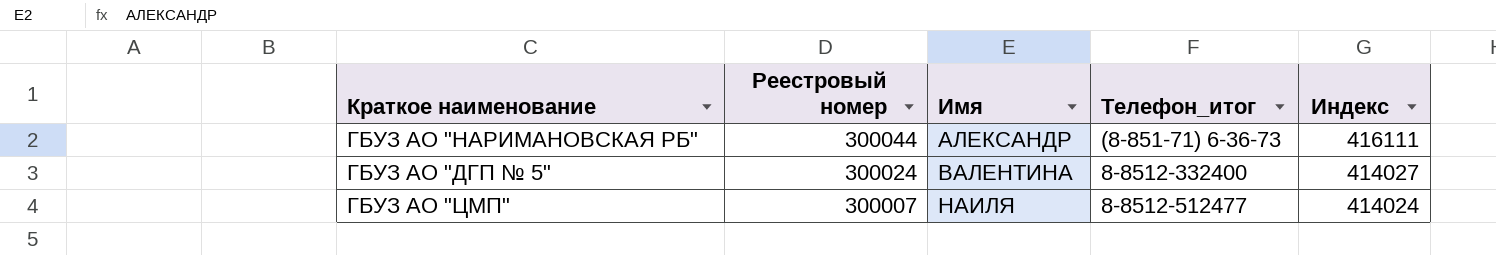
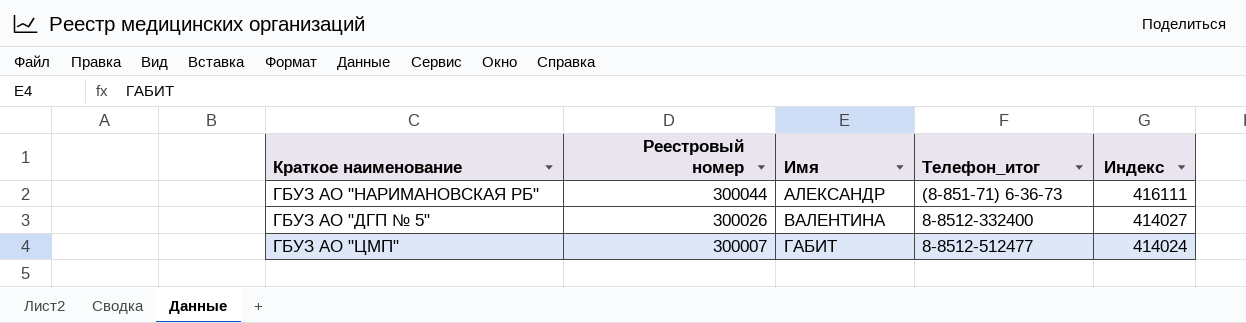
ГБУЗ АО "ДГП № 5" | Реестровый номер: 300024 -> 300026
ГБУЗ АО "ЦМП" | Имя: НАИЛЯ -> ГАБИТ

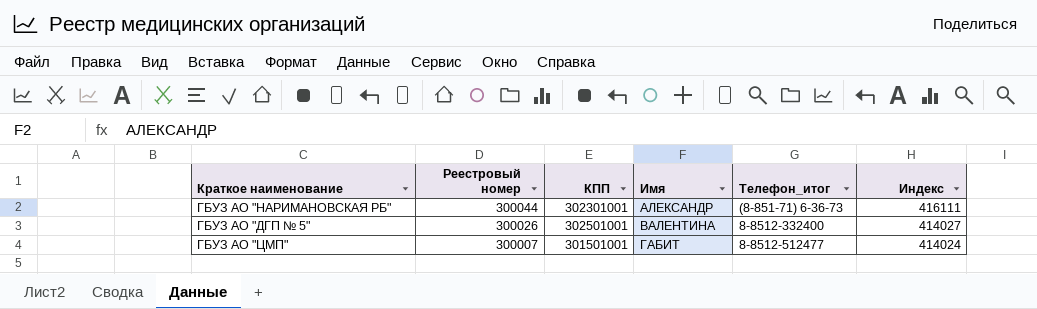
column КПП | position: none -> 3

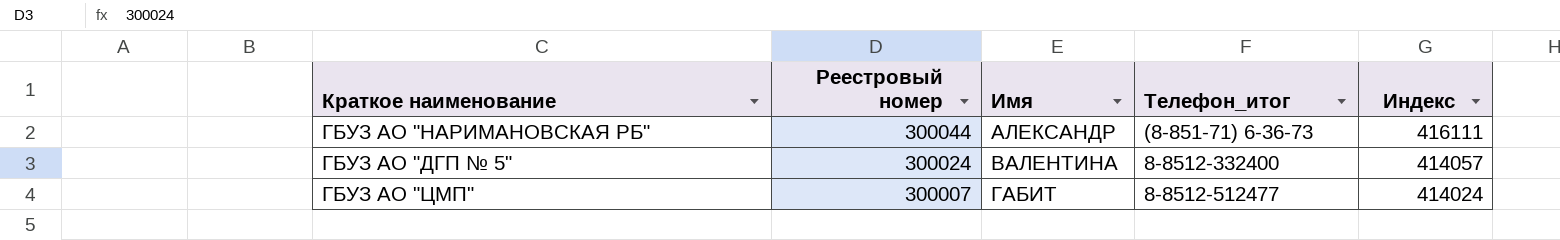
column КПП | position: 3 -> none
ГБУЗ АО "ДГП № 5" | Реестровый номер: 300026 -> 300024
ГБУЗ АО "ДГП № 5" | Индекс: 414027 -> 414057

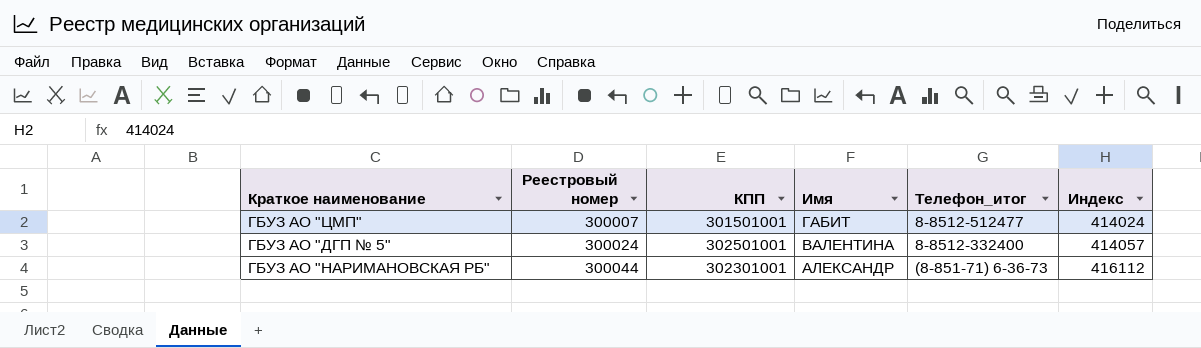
row order: Реестровый номер descending -> Реестровый номер ascending
column КПП | position: none -> 3
ГБУЗ АО "НАРИМАНОВСКАЯ РБ" | Индекс: 416111 -> 416112

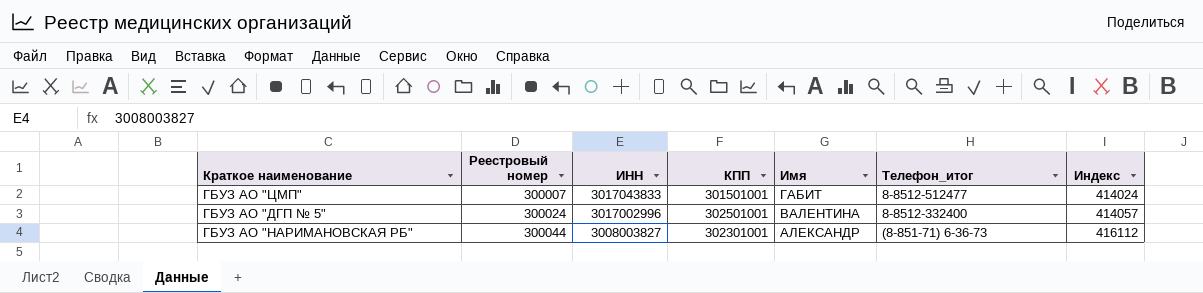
column ИНН | position: none -> 3

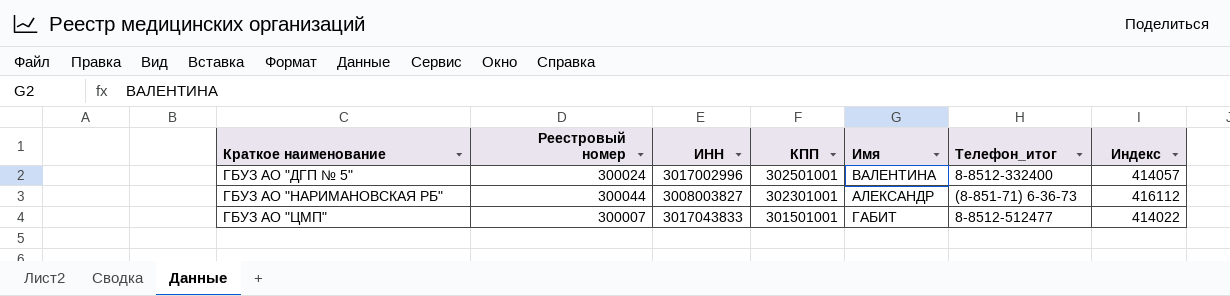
row order: Реестровый номер ascending -> Краткое наименование ascending
ГБУЗ АО "ЦМП" | Индекс: 414024 -> 414022

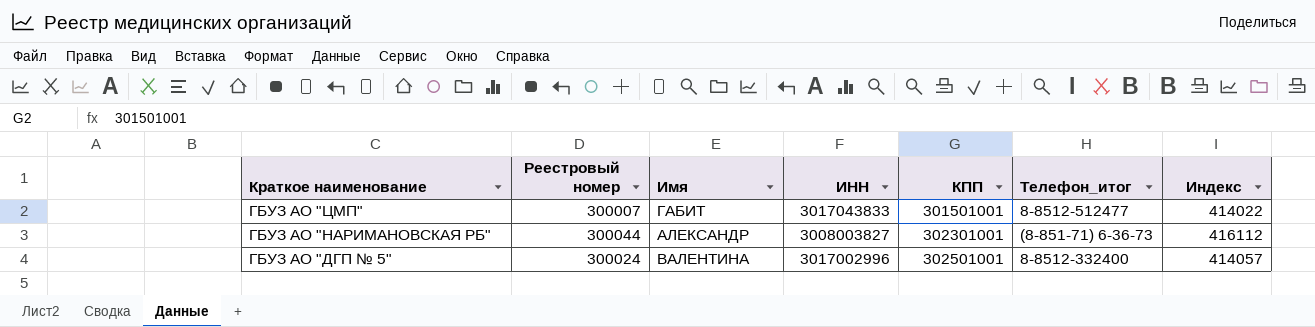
row order: Краткое наименование ascending -> Краткое наименование descending
column Имя | position: 5 -> 3

